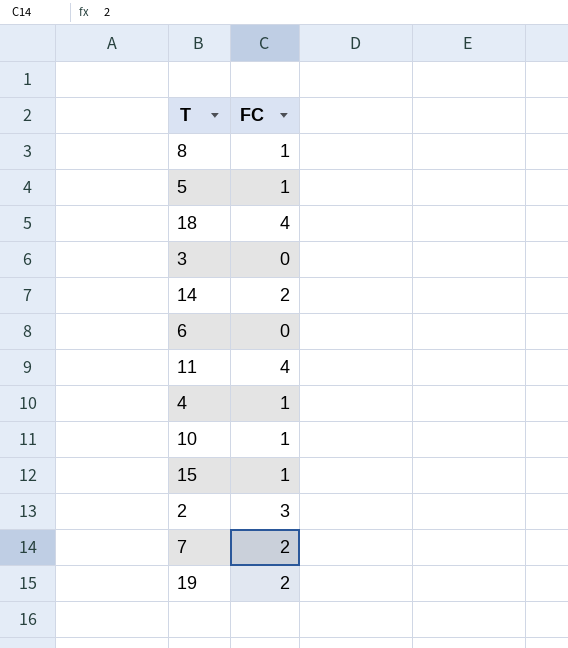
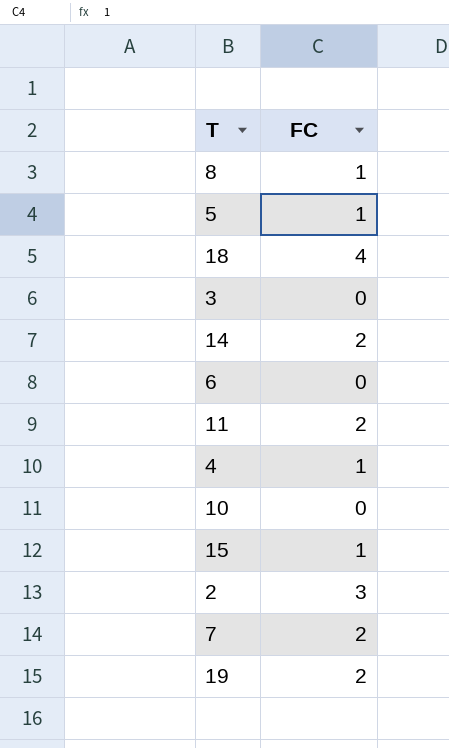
11 | FC: 4 -> 2
10 | FC: 1 -> 0

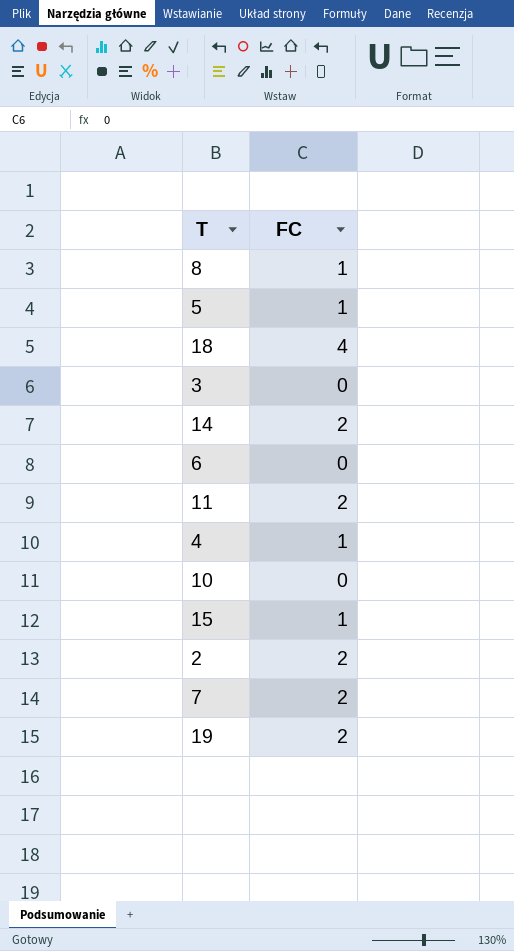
2 | FC: 3 -> 2

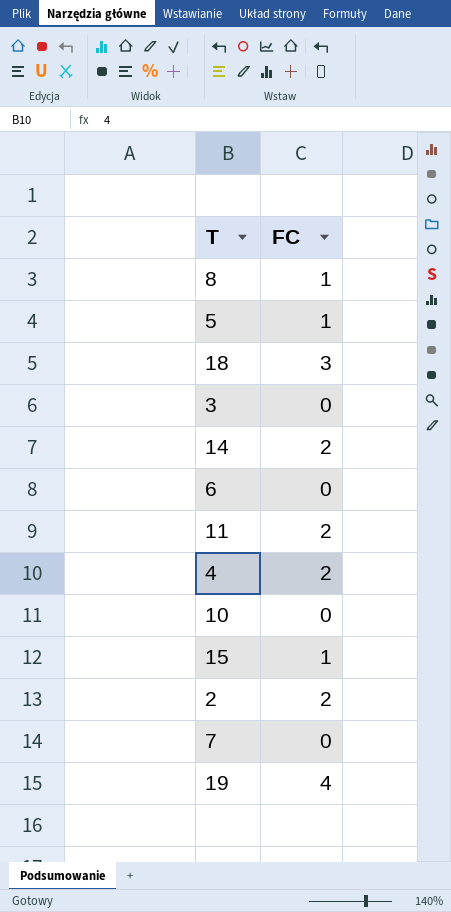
18 | FC: 4 -> 3
4 | FC: 1 -> 2
7 | FC: 2 -> 0
19 | FC: 2 -> 4

